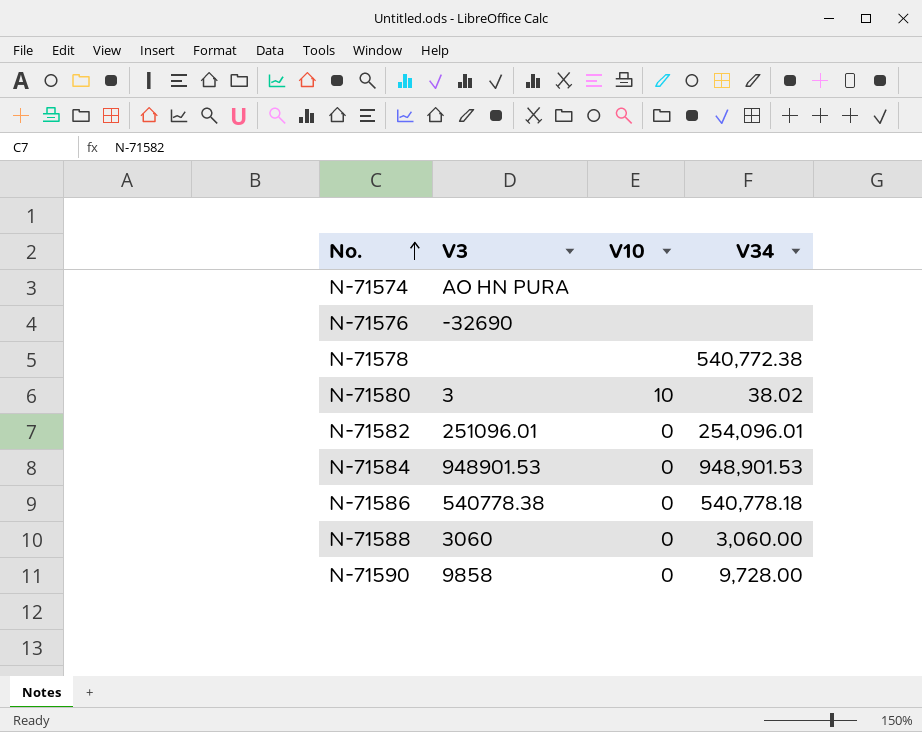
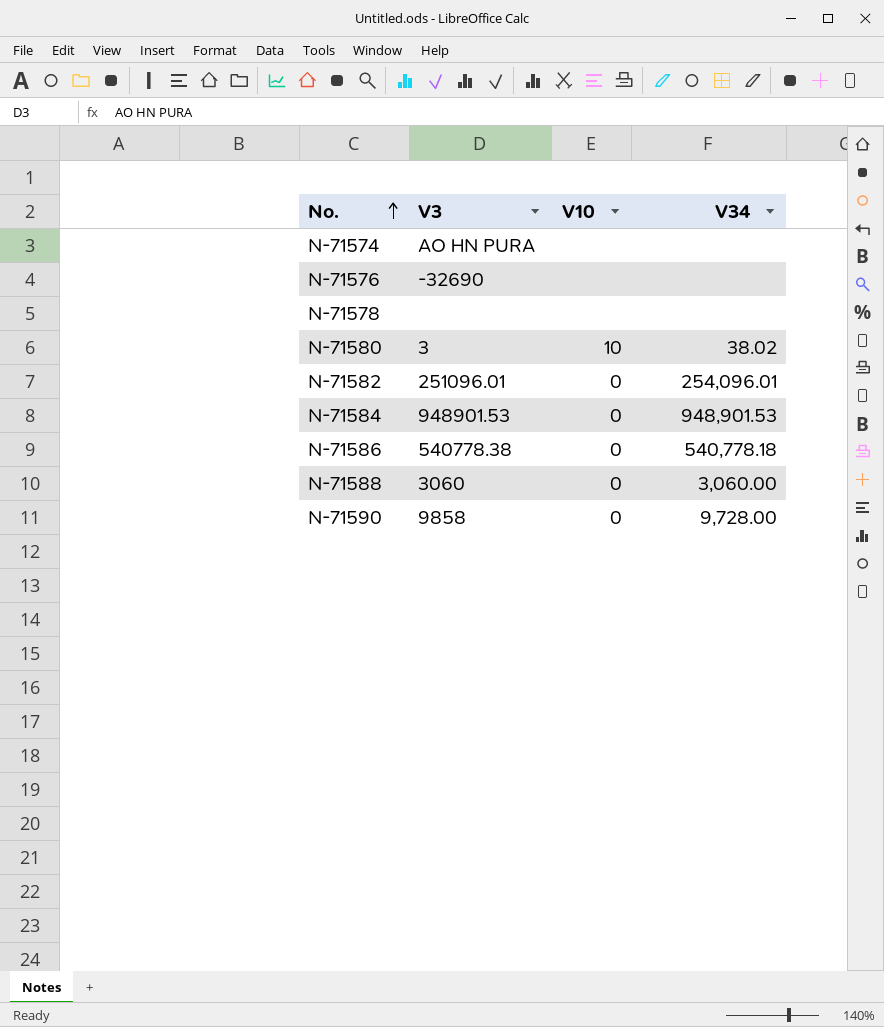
N-71578 | V34: 540,772.38 -> none

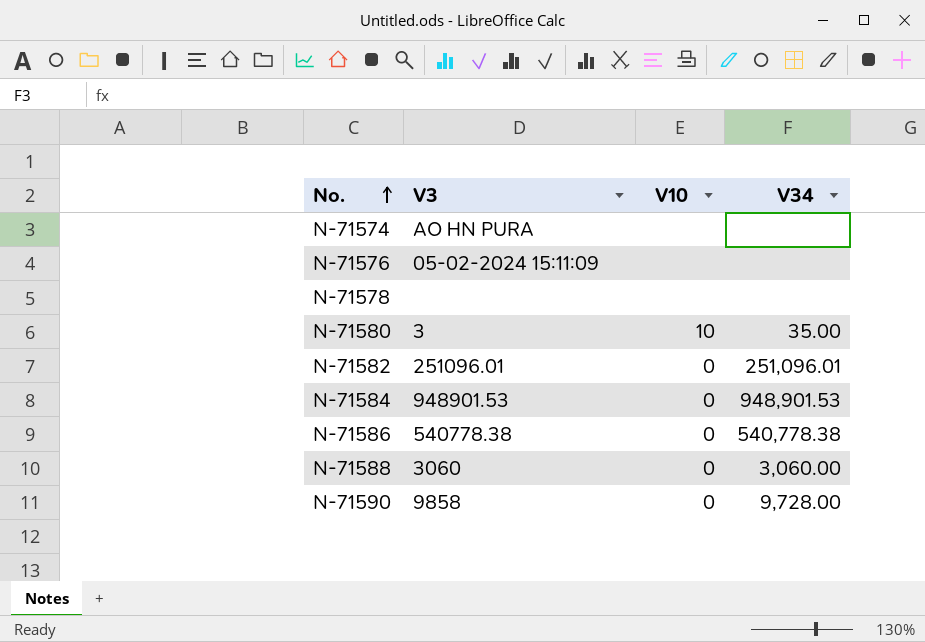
N-71576 | V3: -32690 -> 05-02-2024 15:11:09
N-71580 | V34: 38.02 -> 35.00
N-71582 | V34: 254,096.01 -> 251,096.01
N-71586 | V34: 540,778.18 -> 540,778.38

